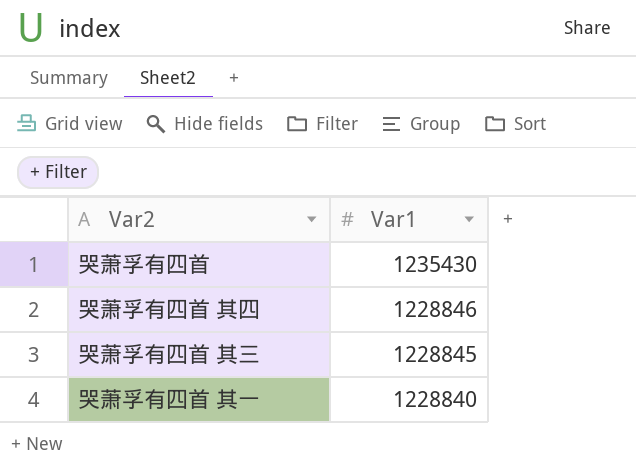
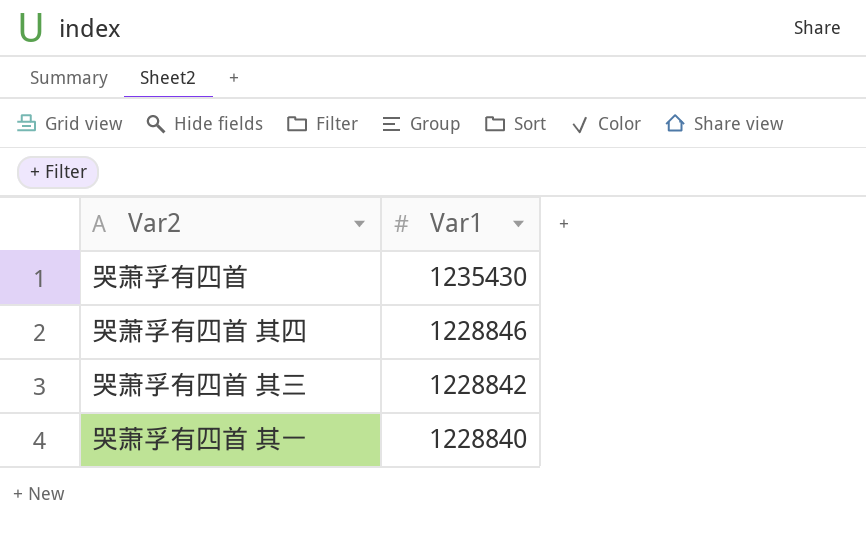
哭萧孚有四首 其三 | Var1: 1228845 -> 1228842

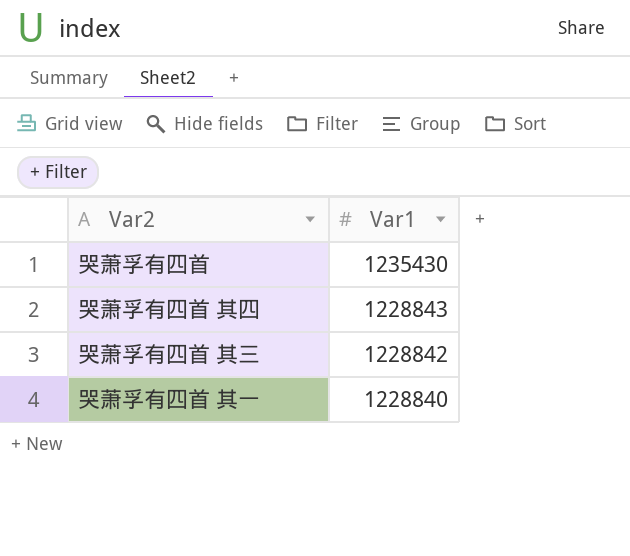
哭萧孚有四首 其四 | Var1: 1228846 -> 1228843

